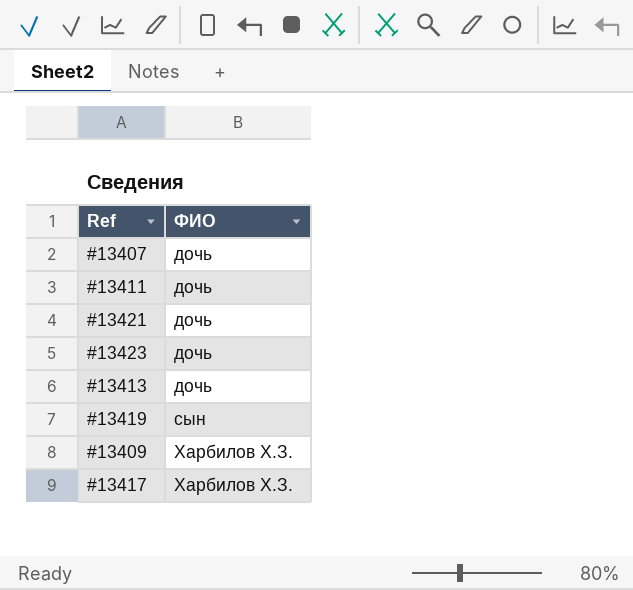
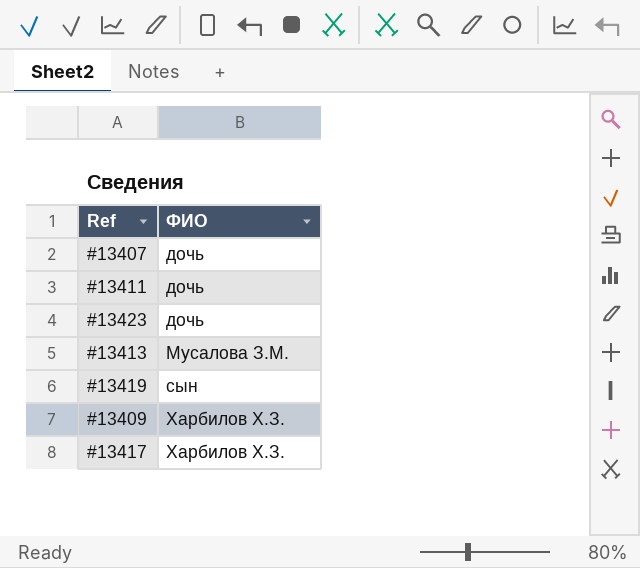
row #13421: дочь -> none
#13413 | ФИО: дочь -> Мусалова З.М.

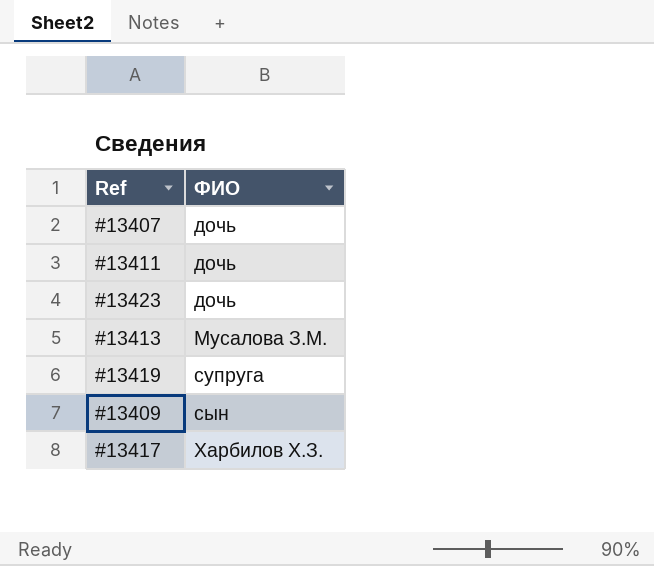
#13419 | ФИО: сын -> супруга
#13409 | ФИО: Харбилов Х.З. -> сын

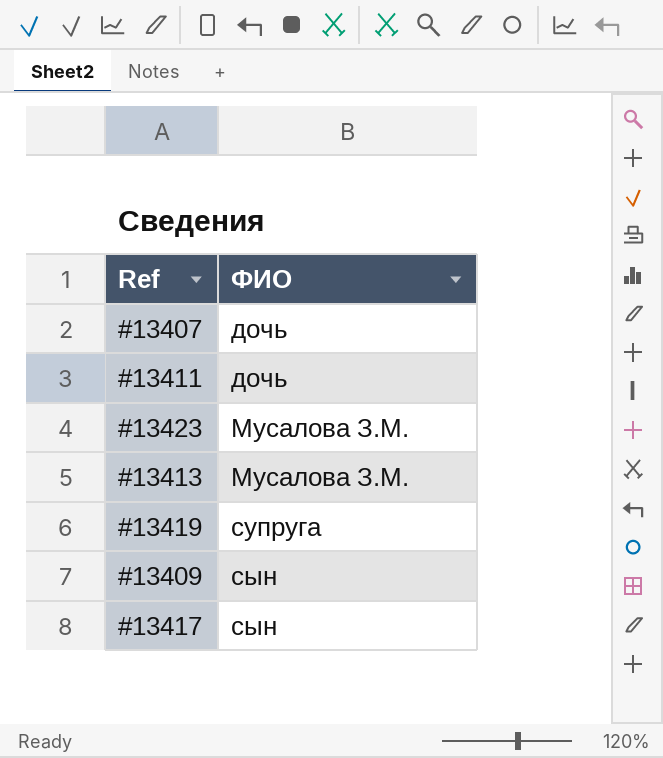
#13423 | ФИО: дочь -> Мусалова З.М.
#13417 | ФИО: Харбилов Х.З. -> сын

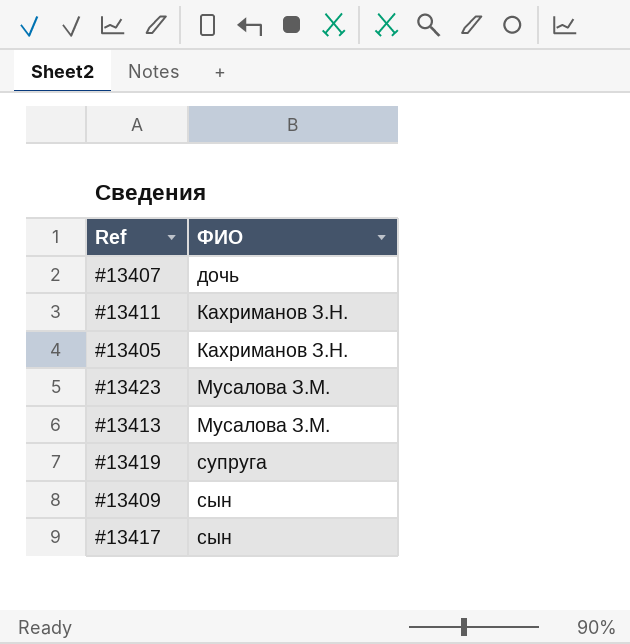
#13411 | ФИО: дочь -> Кахриманов З.Н.
row #13405: none -> Кахриманов З.Н.

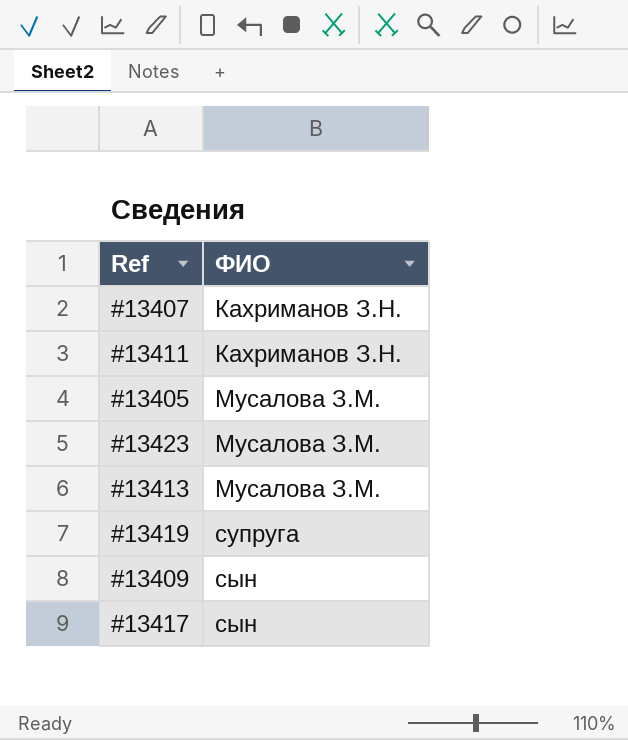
#13407 | ФИО: дочь -> Кахриманов З.Н.
#13405 | ФИО: Кахриманов З.Н. -> Мусалова З.М.

